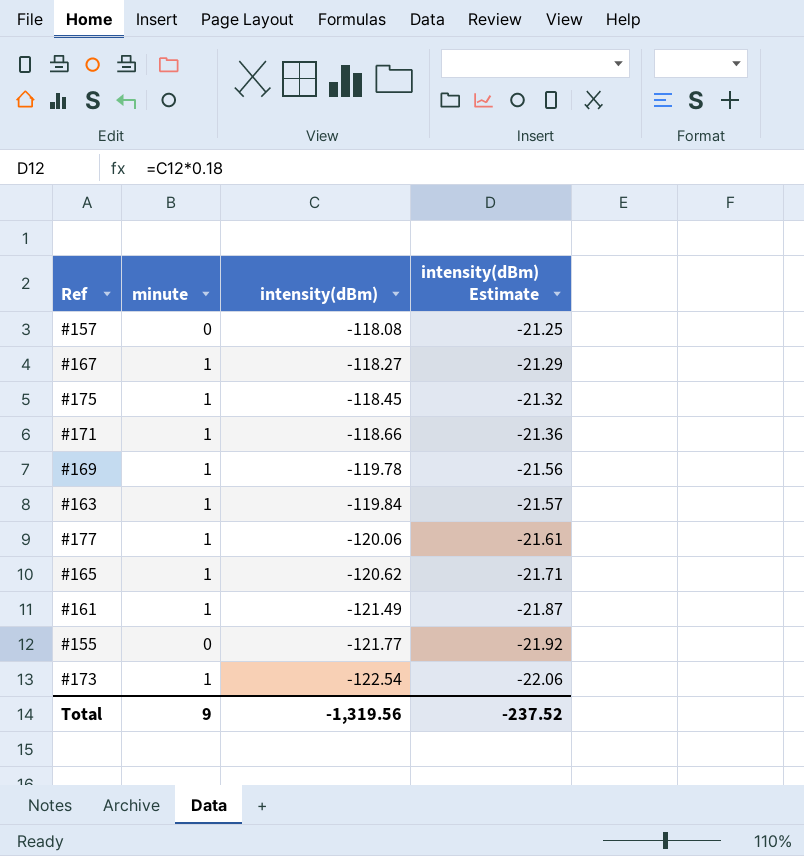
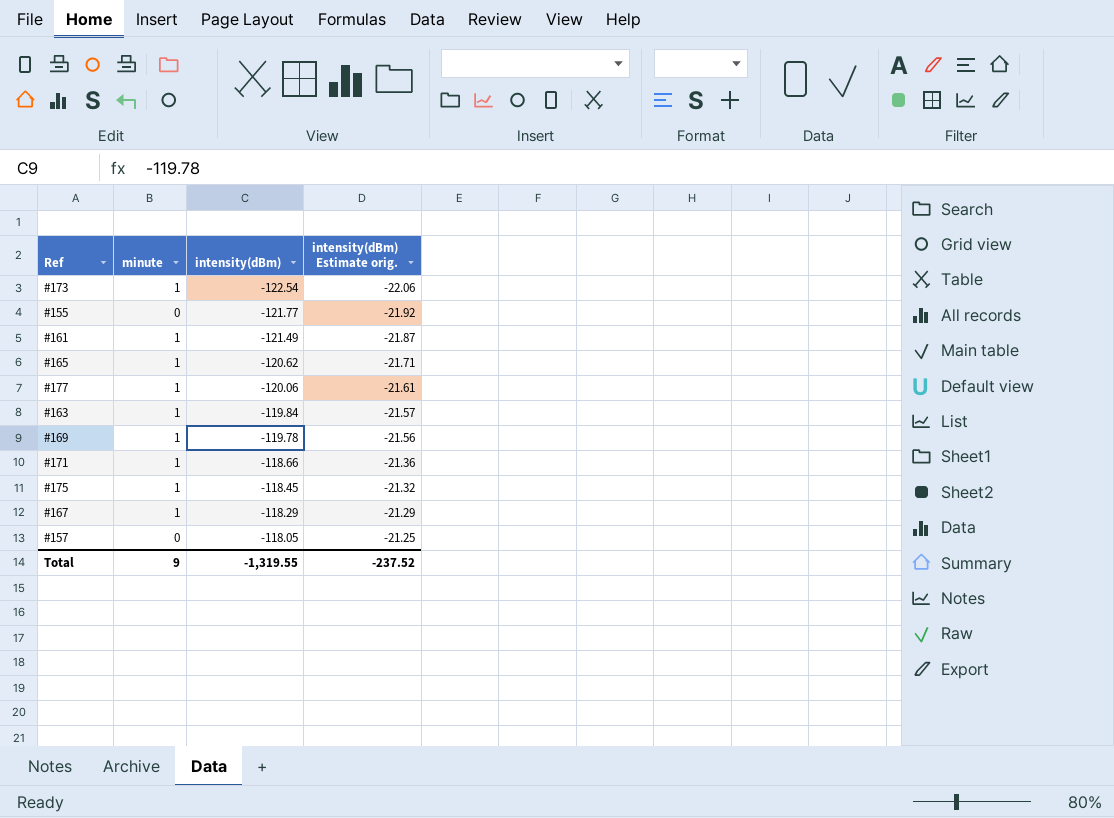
row order: intensity(dBm) descending -> intensity(dBm) ascending
column name: intensity(dBm) Estimate -> intensity(dBm) Estimate orig.
#167 | intensity(dBm): -118.27 -> -118.29
#157 | intensity(dBm): -118.08 -> -118.05
Total | intensity(dBm): -1,319.56 -> -1,319.55

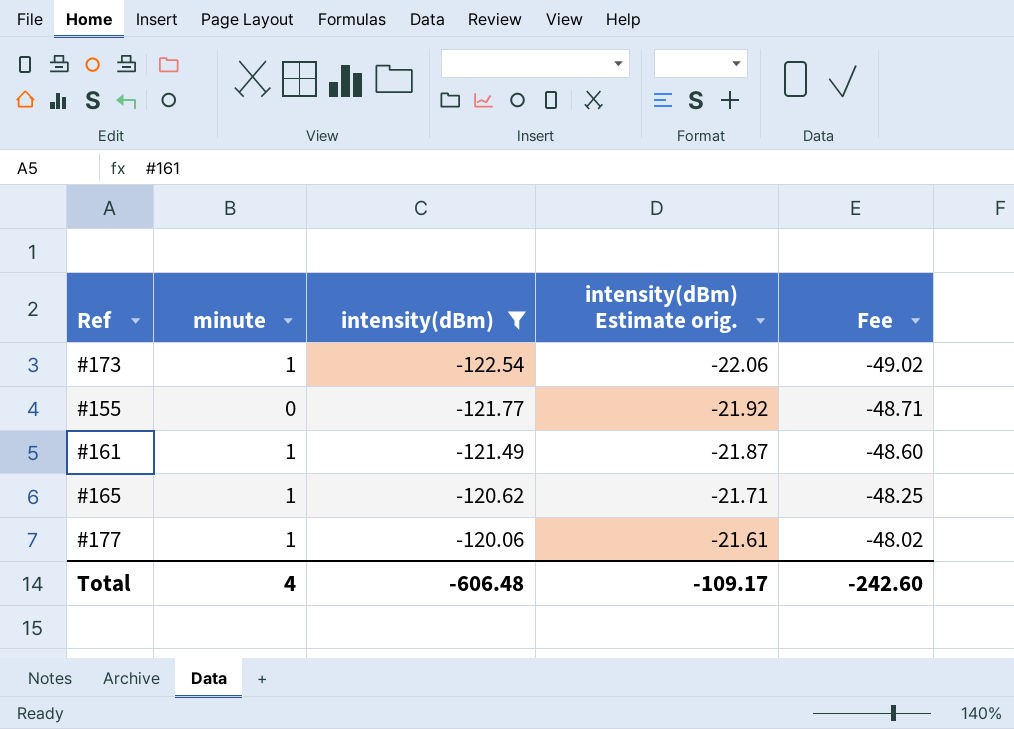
filter: none -> intensity(dBm) <= -120.06
column Fee | formula: none -> [intensity(dBm)] * 0.4
Total | minute: 9 -> 4
Total | intensity(dBm): -1,319.55 -> -606.48
Total | intensity(dBm) Estimate orig.: -237.52 -> -109.17

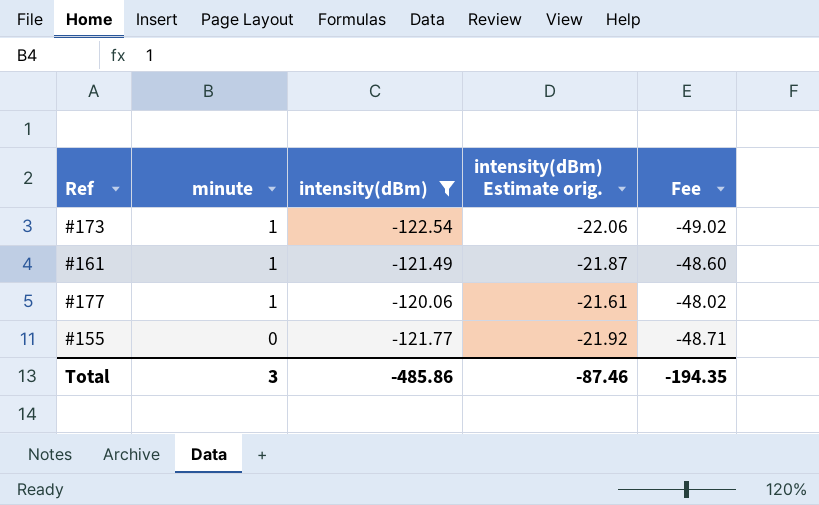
row order: intensity(dBm) ascending -> minute descending
row #165: 1 | -120.62 | -21.71 | -48.25 -> none
Total | minute: 4 -> 3
Total | intensity(dBm): -606.48 -> -485.86
Total | intensity(dBm) Estimate orig.: -109.17 -> -87.46
Total | Fee: -242.60 -> -194.35

